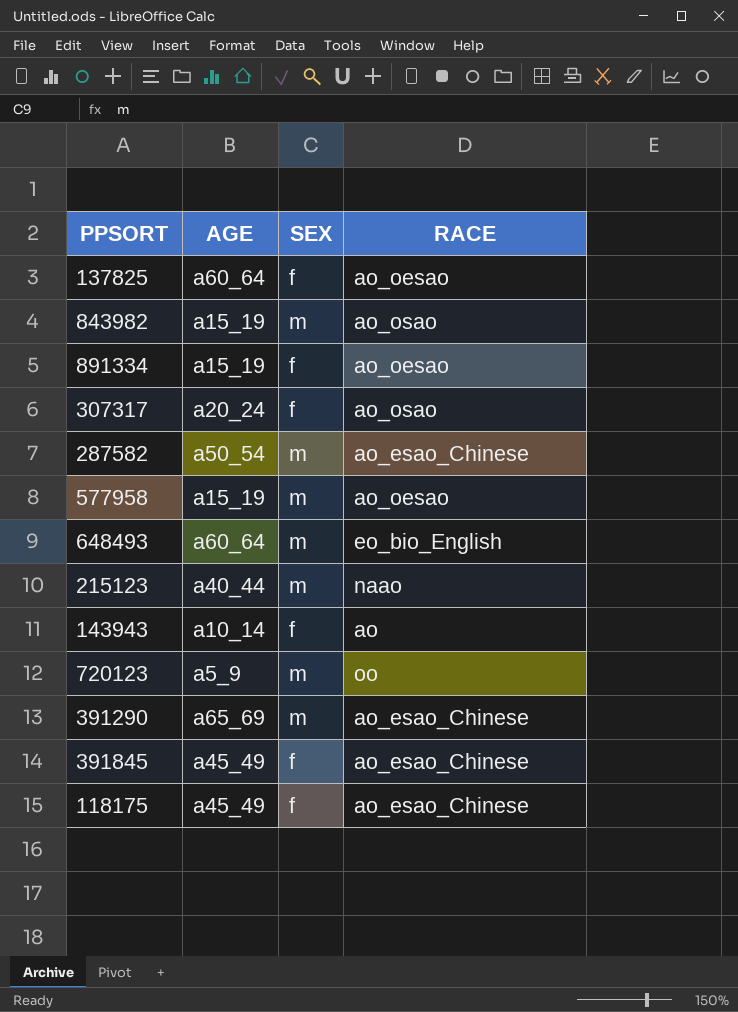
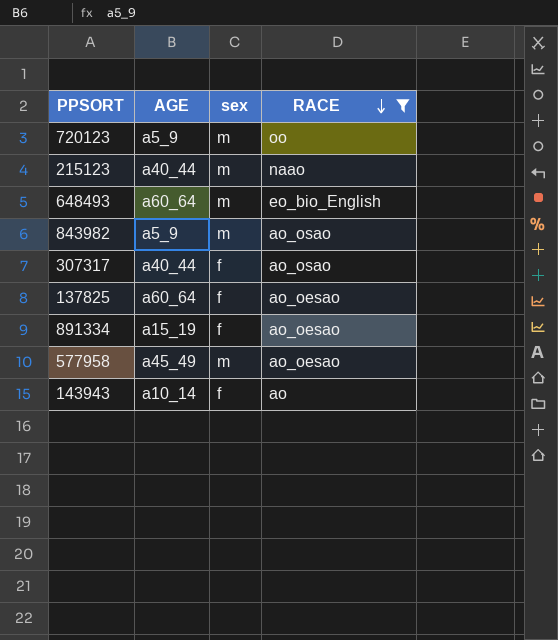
filter: none -> RACE != ao_esao_Chinese
row order: none -> RACE descending
column name: SEX -> sex
843982 | AGE: a15_19 -> a5_9
307317 | AGE: a20_24 -> a40_44
577958 | AGE: a15_19 -> a45_49

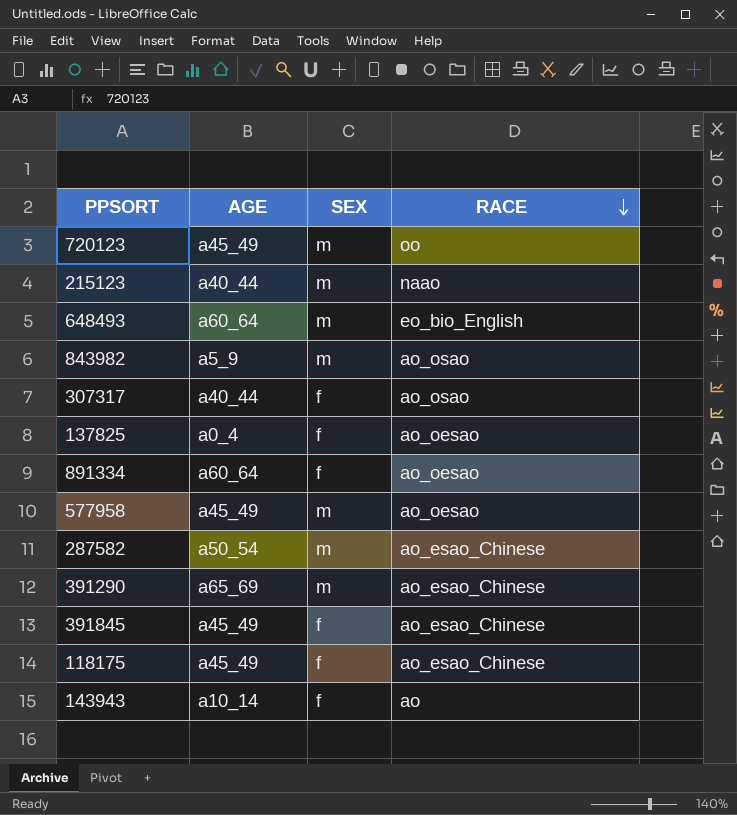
filter: RACE != ao_esao_Chinese -> none
column name: sex -> SEX
720123 | AGE: a5_9 -> a45_49
137825 | AGE: a60_64 -> a0_4
891334 | AGE: a15_19 -> a60_64

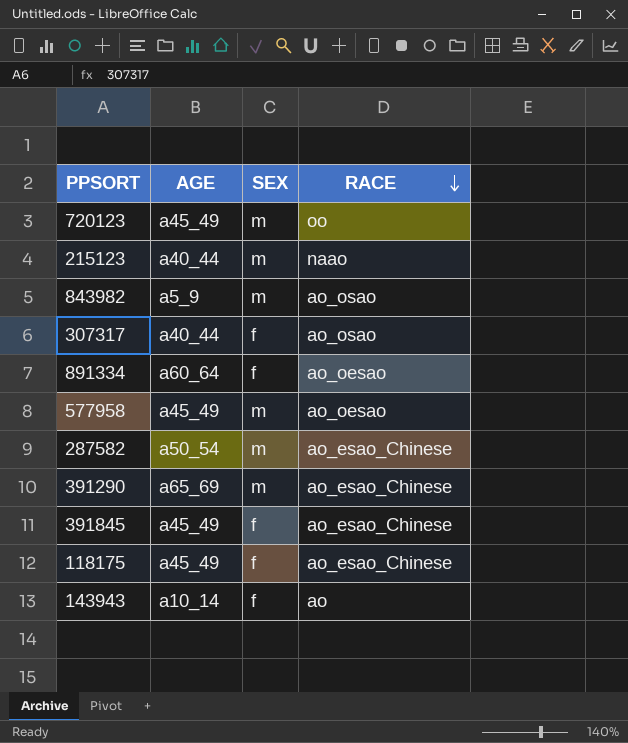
row 648493: a60_64 | m | eo_bio_English -> none
row 137825: a0_4 | f | ao_oesao -> none

